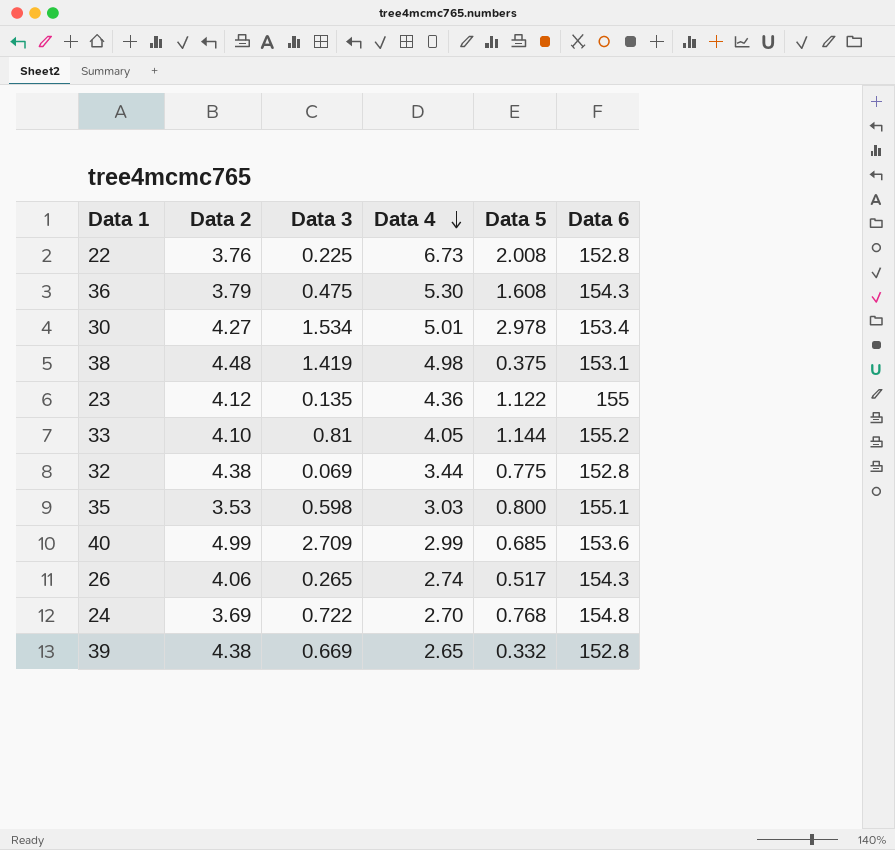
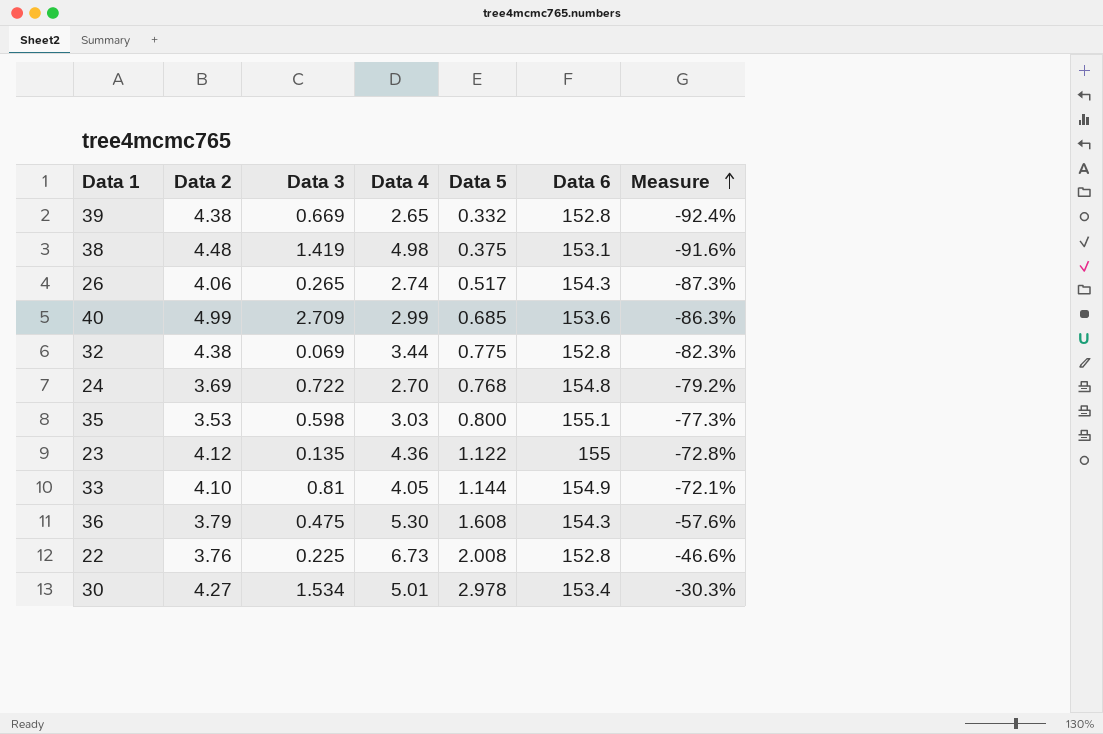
row order: Data 4 descending -> Measure ascending
column Measure | formula: none -> ([Data 5] - [Data 2]) / [Data 2]
33 | Data 6: 155.2 -> 154.9

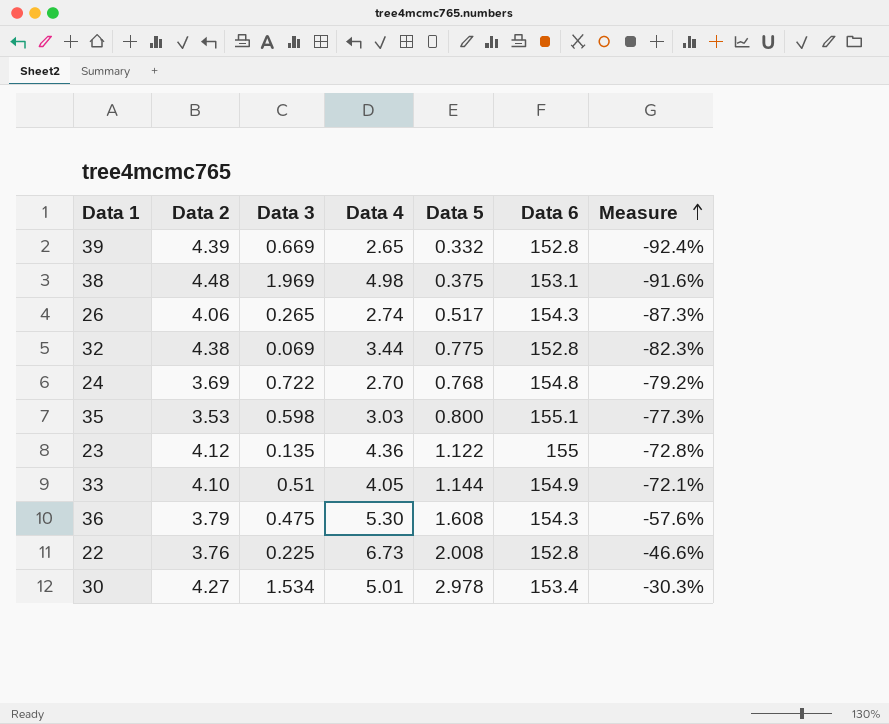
row 40: 4.99 | 2.709 | 2.99 | 0.685 | 153.6 | -86.3% -> none
39 | Data 2: 4.38 -> 4.39
38 | Data 3: 1.419 -> 1.969
33 | Data 3: 0.81 -> 0.51

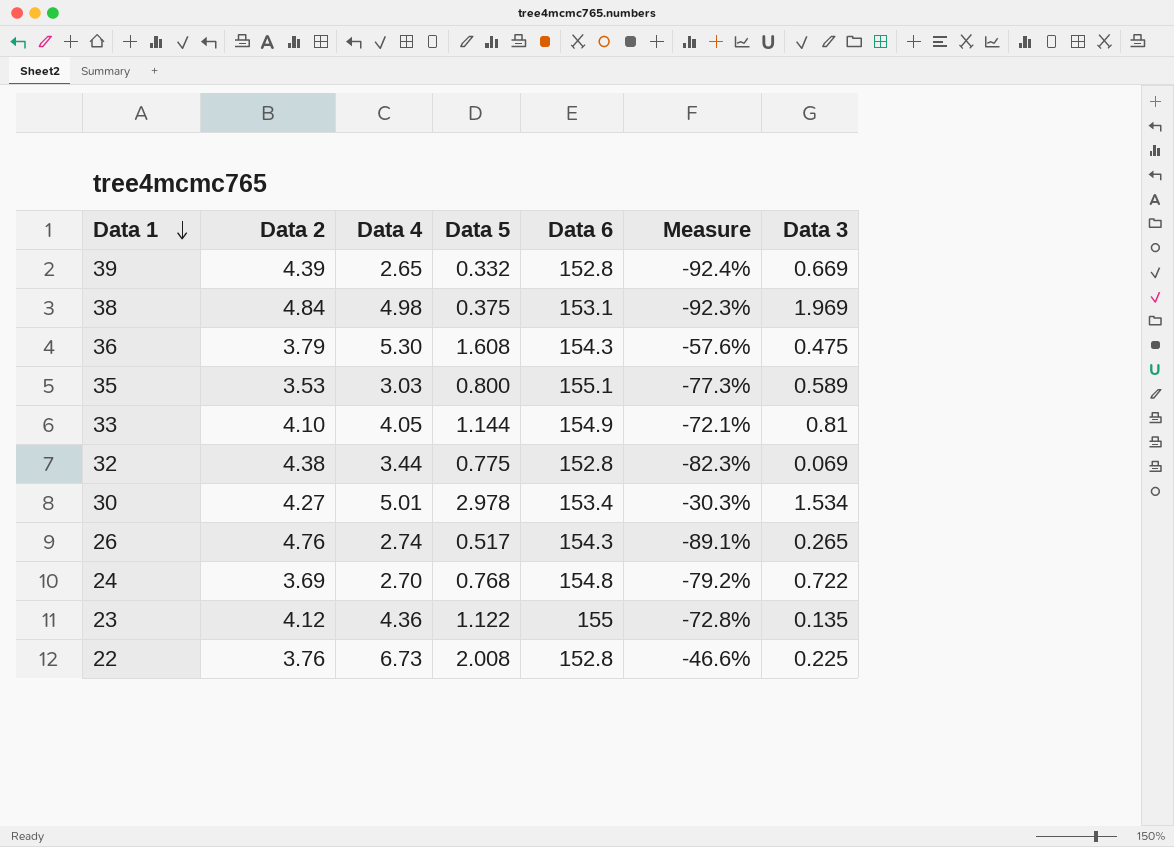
row order: Measure ascending -> Data 1 descending
column Data 3 | position: 3 -> 7
38 | Data 2: 4.48 -> 4.84
38 | Measure: -91.6% -> -92.3%
35 | Data 3: 0.598 -> 0.589
33 | Data 3: 0.51 -> 0.81
26 | Data 2: 4.06 -> 4.76
26 | Measure: -87.3% -> -89.1%

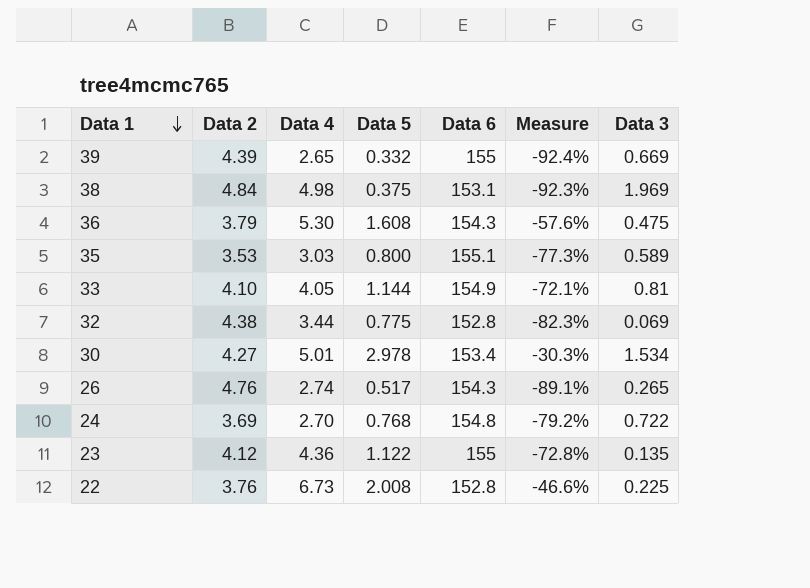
39 | Data 6: 152.8 -> 155

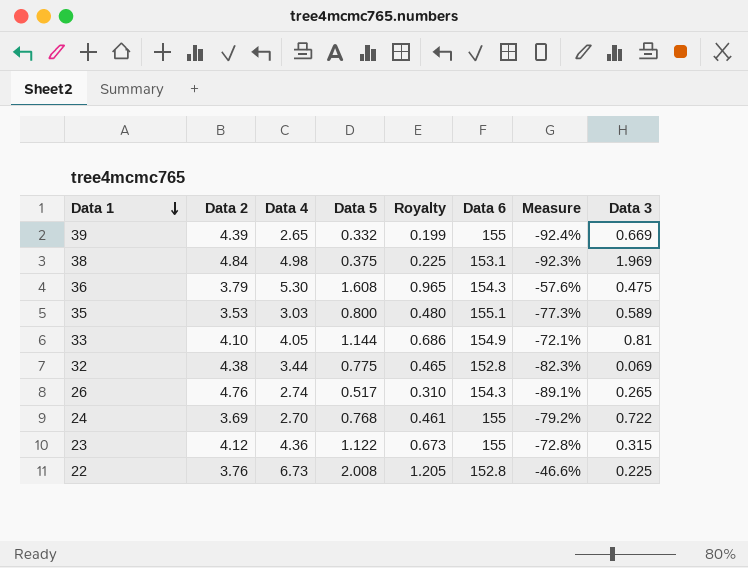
column Royalty | formula: none -> [Data 5] * 0.6
row 30: 4.27 | 5.01 | 2.978 | 153.4 | -30.3% | 1.534 -> none
24 | Data 6: 154.8 -> 155
23 | Data 3: 0.135 -> 0.315

